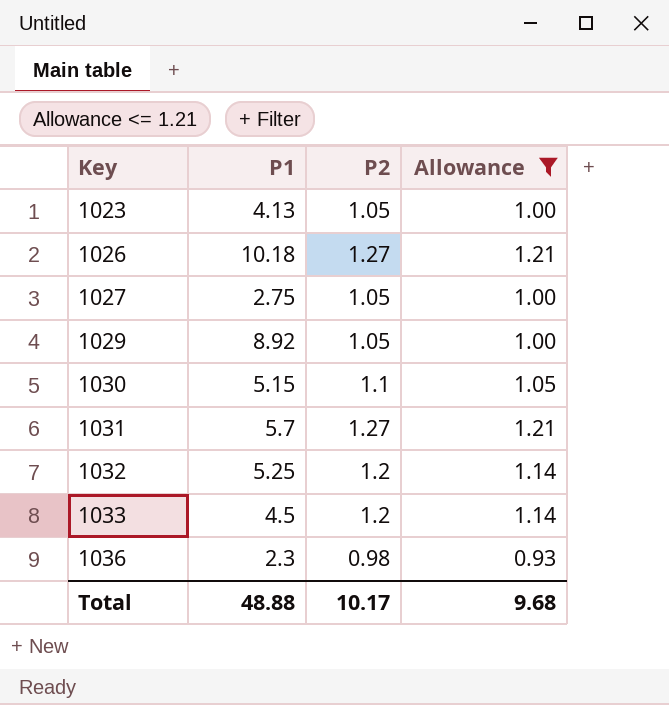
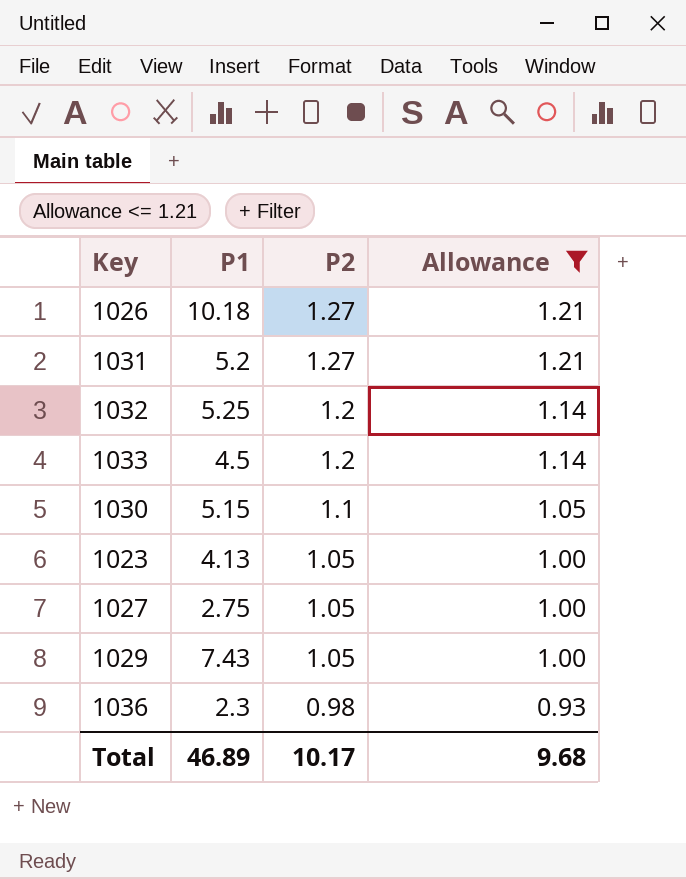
row order: Key ascending -> P2 descending
1031 | P1: 5.7 -> 5.2
1029 | P1: 8.92 -> 7.43
Total | P1: 48.88 -> 46.89

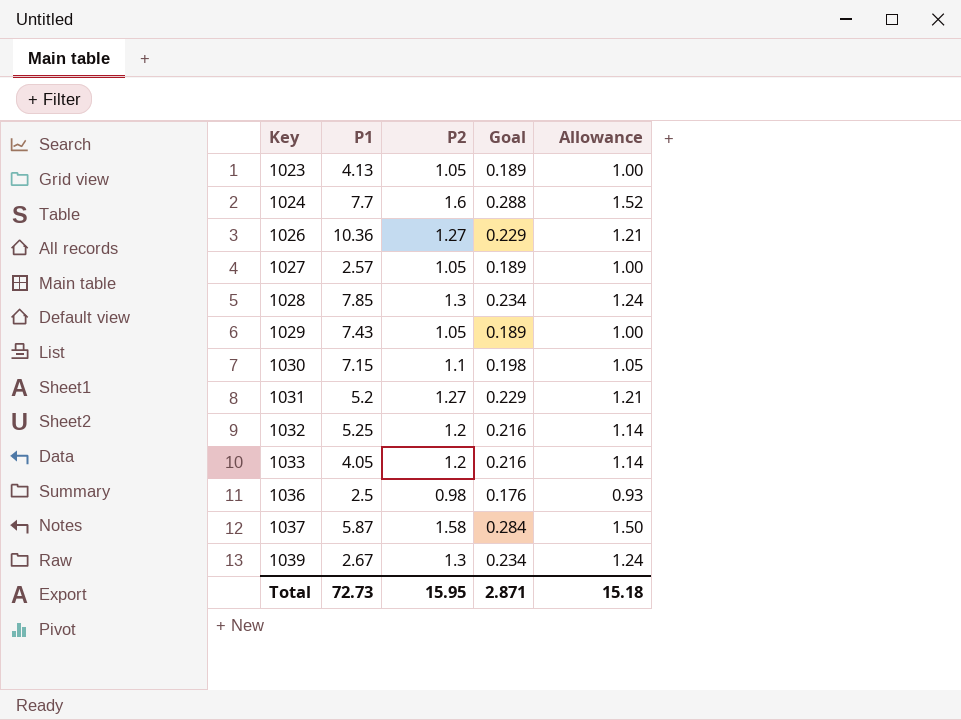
filter: Allowance <= 1.21 -> none
row order: P2 descending -> Key ascending
column Goal | formula: none -> [P2] * 0.18
1026 | P1: 10.18 -> 10.36
1027 | P1: 2.75 -> 2.57
1030 | P1: 5.15 -> 7.15
1033 | P1: 4.5 -> 4.05
1036 | P1: 2.3 -> 2.5
Total | P1: 46.89 -> 72.73
Total | P2: 10.17 -> 15.95
Total | Allowance: 9.68 -> 15.18

